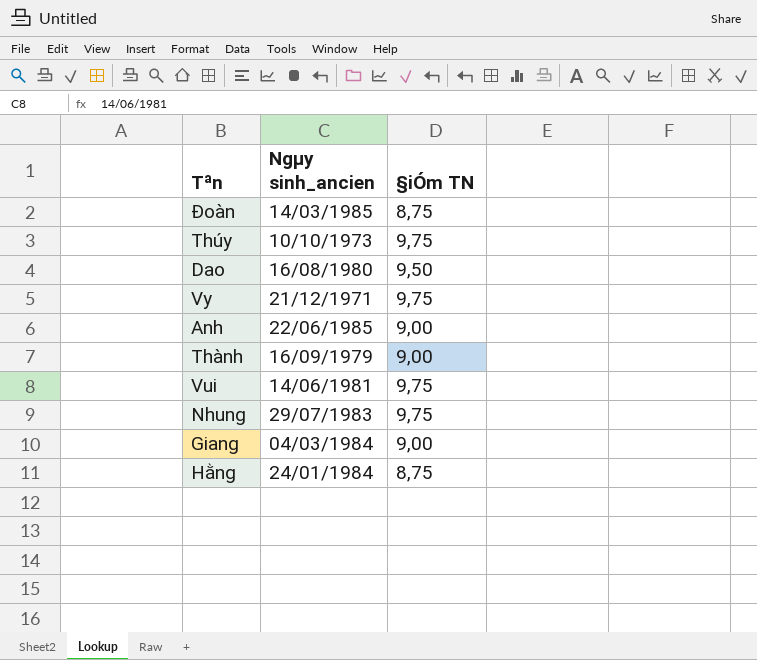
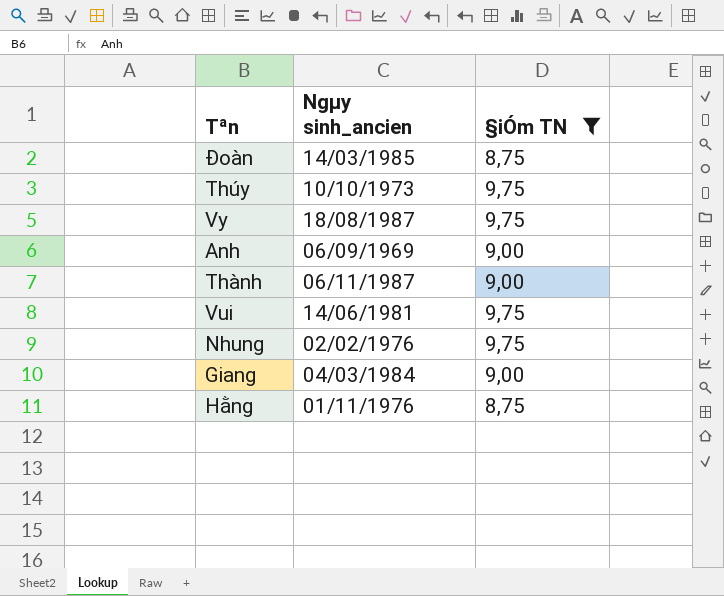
filter: none -> §iÓm TN != 9,50
Vy | Ngµy sinh_ancien: 21/12/1971 -> 18/08/1987
Anh | Ngµy sinh_ancien: 22/06/1985 -> 06/09/1969
Thành | Ngµy sinh_ancien: 16/09/1979 -> 06/11/1987
Nhung | Ngµy sinh_ancien: 29/07/1983 -> 02/02/1976
Hằng | Ngµy sinh_ancien: 24/01/1984 -> 01/11/1976

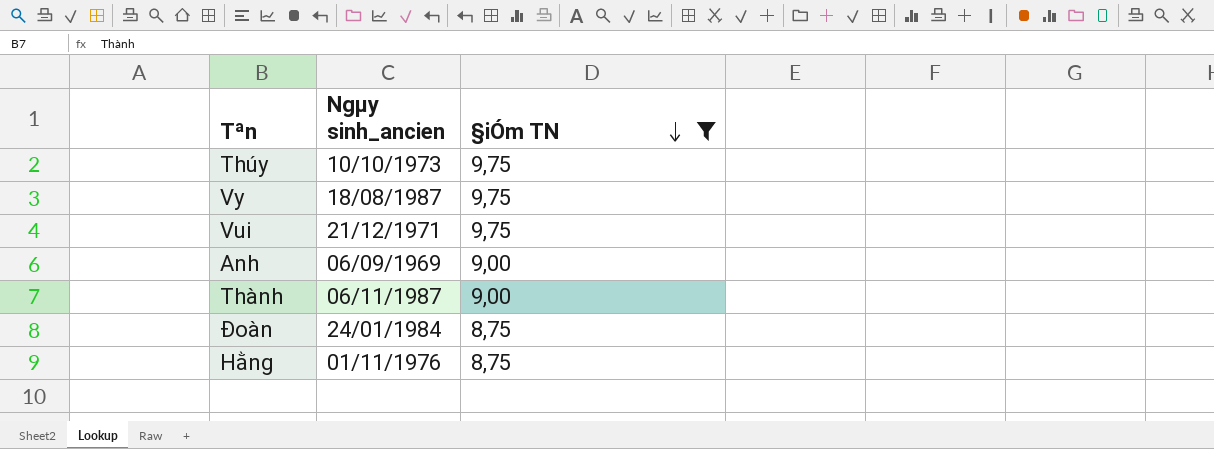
row order: none -> §iÓm TN descending
row Nhung: 02/02/1976 | 9,75 -> none
row Giang: 04/03/1984 | 9,00 -> none
Vui | Ngµy sinh_ancien: 14/06/1981 -> 21/12/1971
Đoàn | Ngµy sinh_ancien: 14/03/1985 -> 24/01/1984

